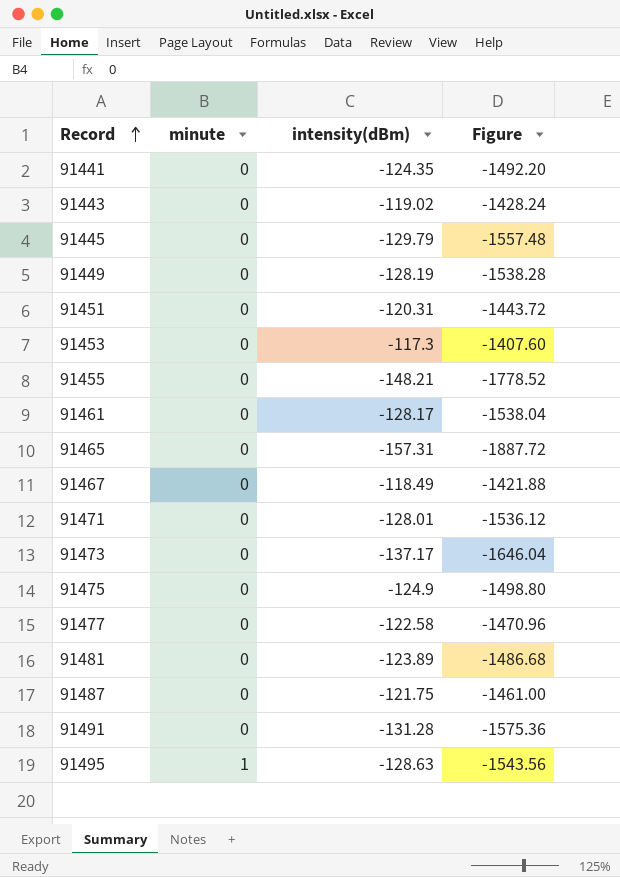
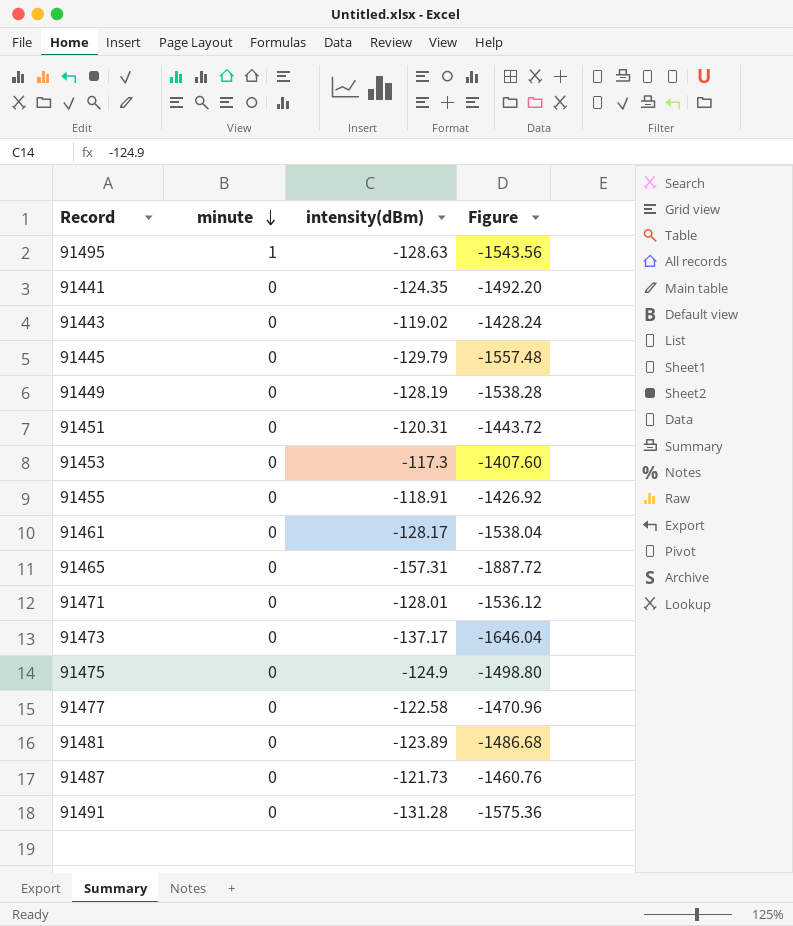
row order: Record ascending -> minute descending
row 91467: 0 | -118.49 | -1421.88 -> none
91455 | intensity(dBm): -148.21 -> -118.91
91455 | Figure: -1778.52 -> -1426.92
91487 | intensity(dBm): -121.75 -> -121.73
91487 | Figure: -1461.00 -> -1460.76

